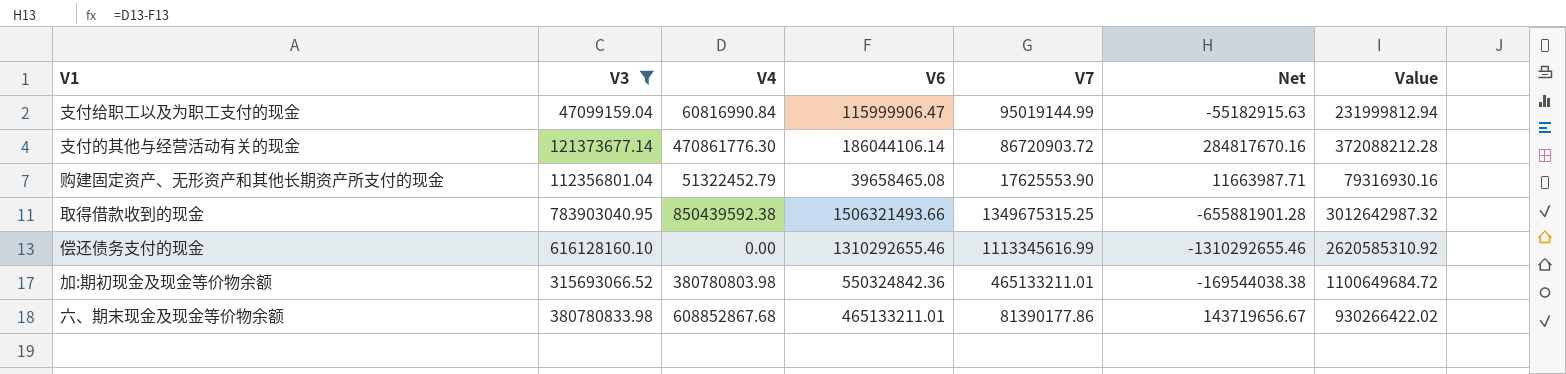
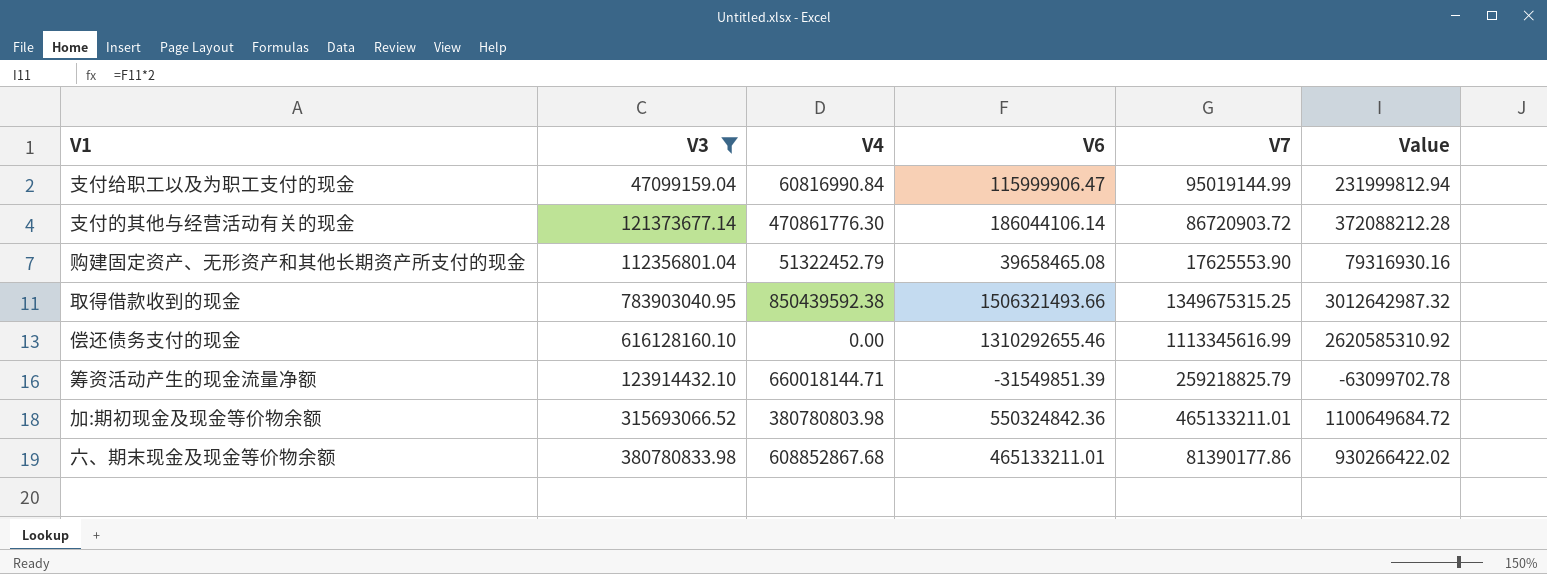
column Net | formula: [V4] - [V6] -> none
row 筹资活动产生的现金流量净额: none -> 123914432.10 | 660018144.71 | -31549851.39 | 259218825.79 | -63099702.78

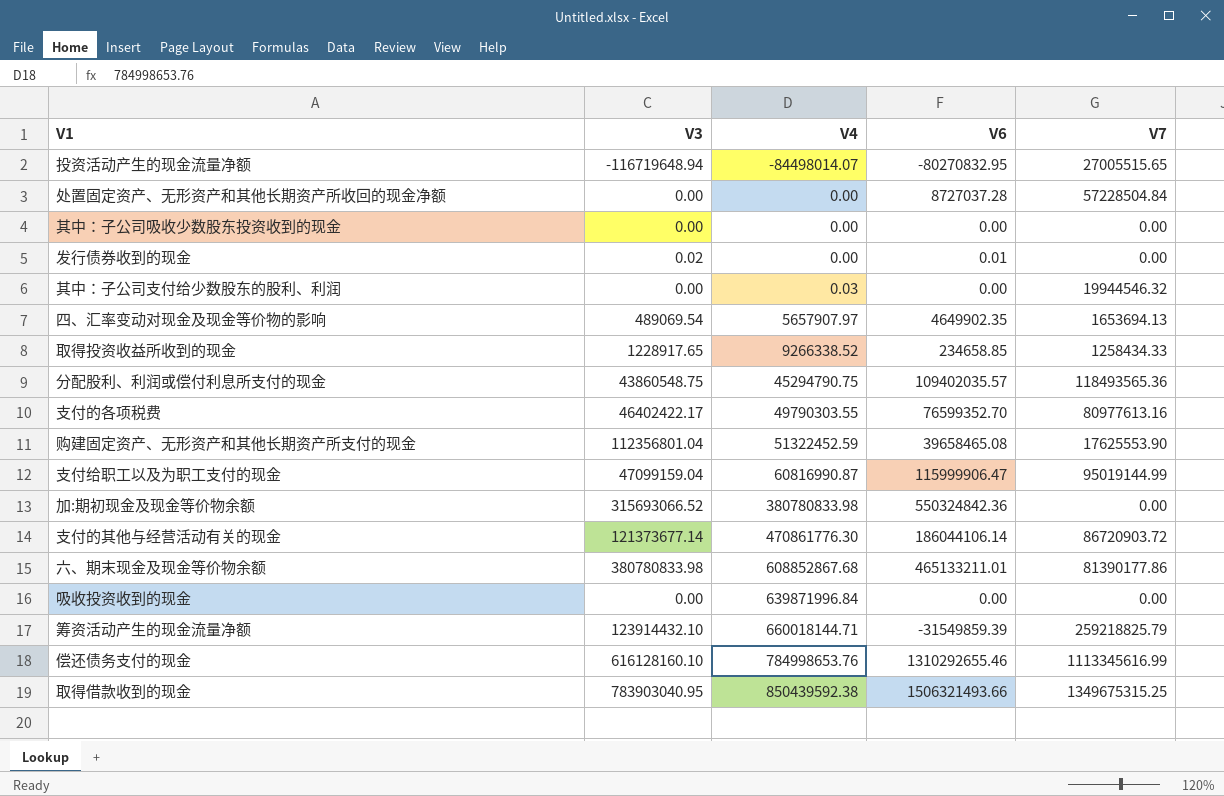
filter: V3 >= 47099159.04 -> none
row order: none -> V4 ascending
column Value | formula: [V6] * 2 -> none
购建固定资产、无形资产和其他长期资产所支付的现金 | V4: 51322452.79 -> 51322452.59
支付给职工以及为职工支付的现金 | V4: 60816990.84 -> 60816990.87
加:期初现金及现金等价物余额 | V4: 380780803.98 -> 380780833.98
加:期初现金及现金等价物余额 | V7: 465133211.01 -> 0.00
筹资活动产生的现金流量净额 | V6: -31549851.39 -> -31549859.39
偿还债务支付的现金 | V4: 0.00 -> 784998653.76

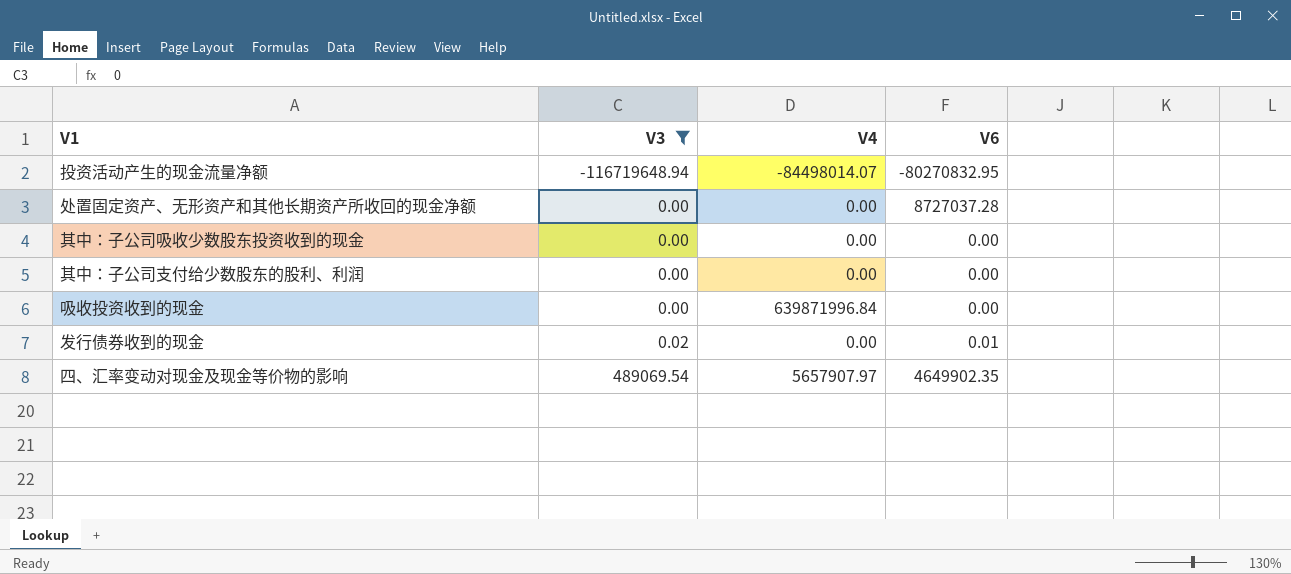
filter: none -> V3 <= 489069.54
row order: V4 ascending -> V3 ascending
column V7 | position: 5 -> none
其中：子公司支付给少数股东的股利、利润 | V4: 0.03 -> 0.00

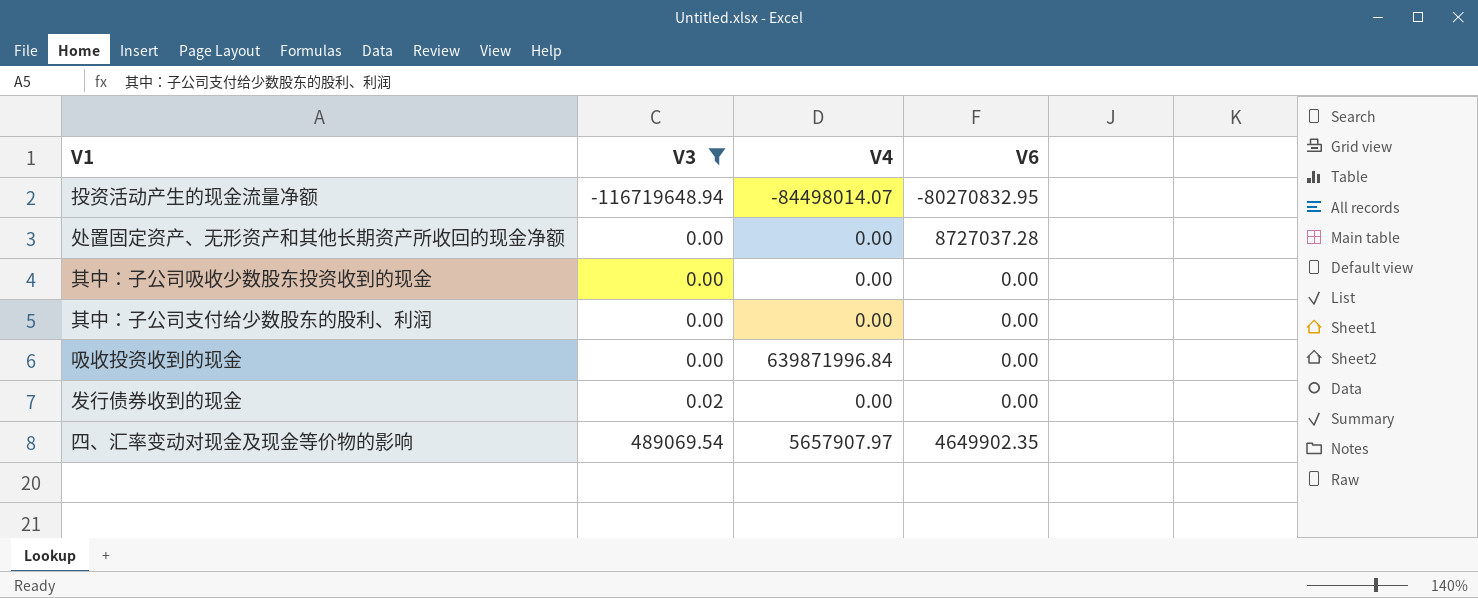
发行债券收到的现金 | V6: 0.01 -> 0.00

